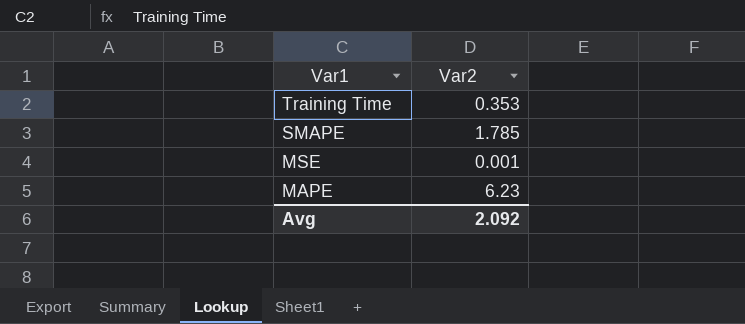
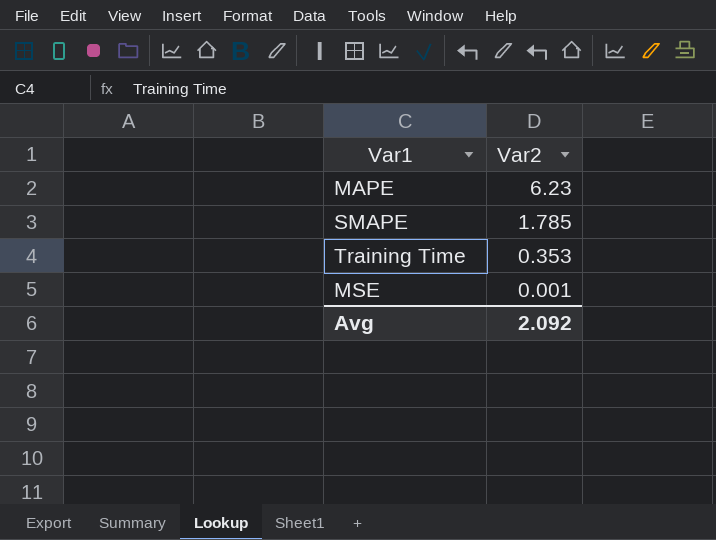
row order: Var1 descending -> Var2 descending

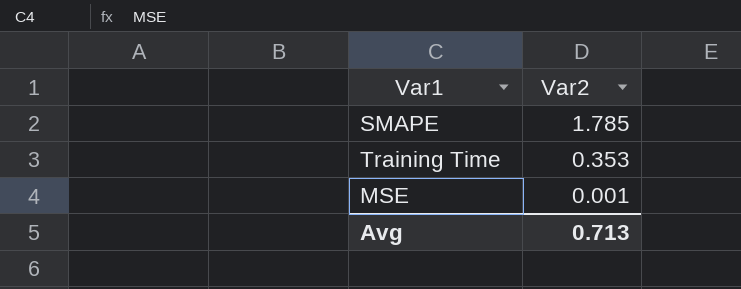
row MAPE: 6.23 -> none
Avg | Var2: 2.092 -> 0.713

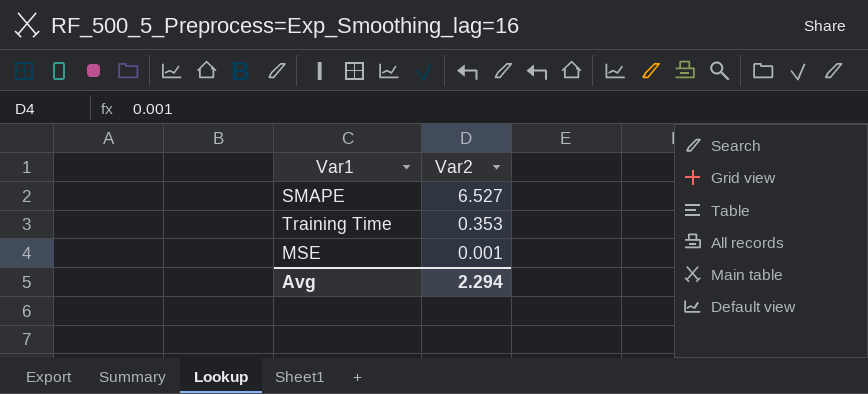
SMAPE | Var2: 1.785 -> 6.527
Avg | Var2: 0.713 -> 2.294

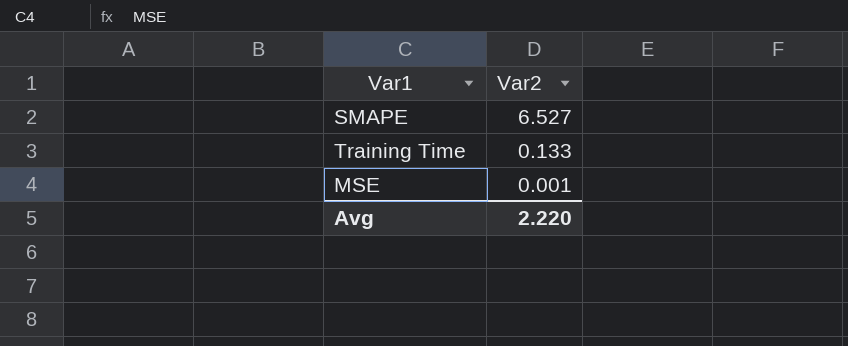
Training Time | Var2: 0.353 -> 0.133
Avg | Var2: 2.294 -> 2.220

